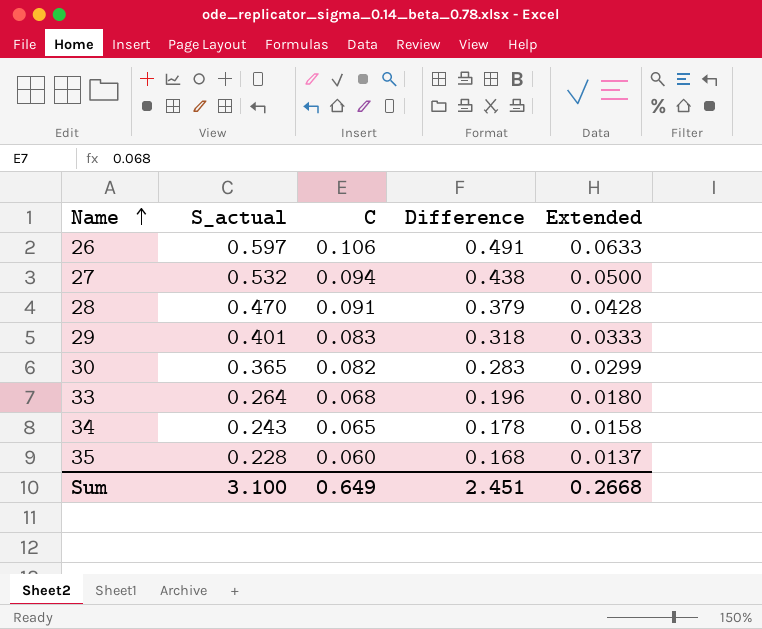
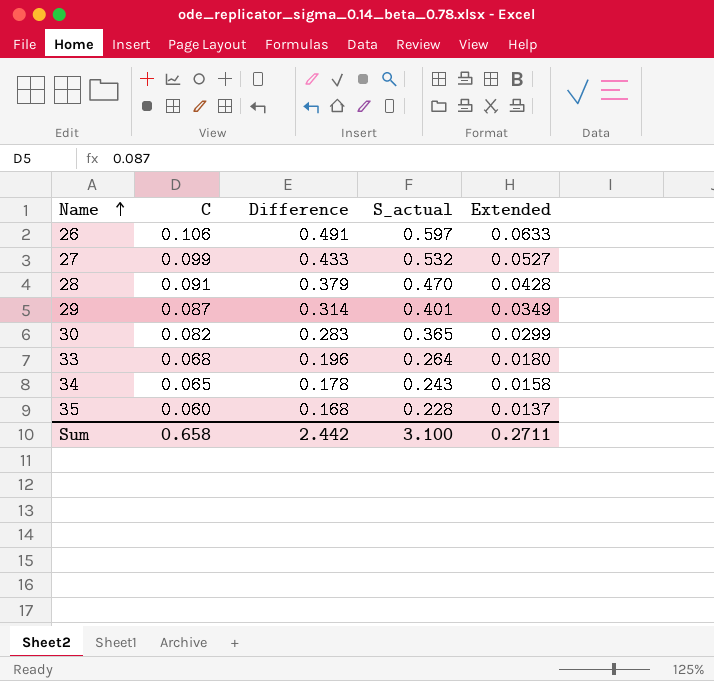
column S_actual | position: 2 -> 4
27 | C: 0.094 -> 0.099
27 | Difference: 0.438 -> 0.433
27 | Extended: 0.0500 -> 0.0527
29 | C: 0.083 -> 0.087
29 | Difference: 0.318 -> 0.314
29 | Extended: 0.0333 -> 0.0349
Sum | C: 0.649 -> 0.658
Sum | Difference: 2.451 -> 2.442
Sum | Extended: 0.2668 -> 0.2711

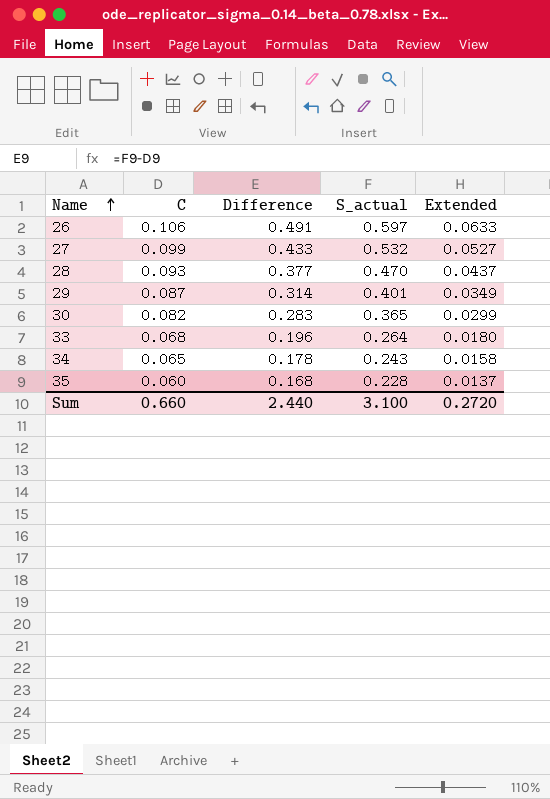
28 | C: 0.091 -> 0.093
28 | Difference: 0.379 -> 0.377
28 | Extended: 0.0428 -> 0.0437
Sum | C: 0.658 -> 0.660
Sum | Difference: 2.442 -> 2.440
Sum | Extended: 0.2711 -> 0.2720

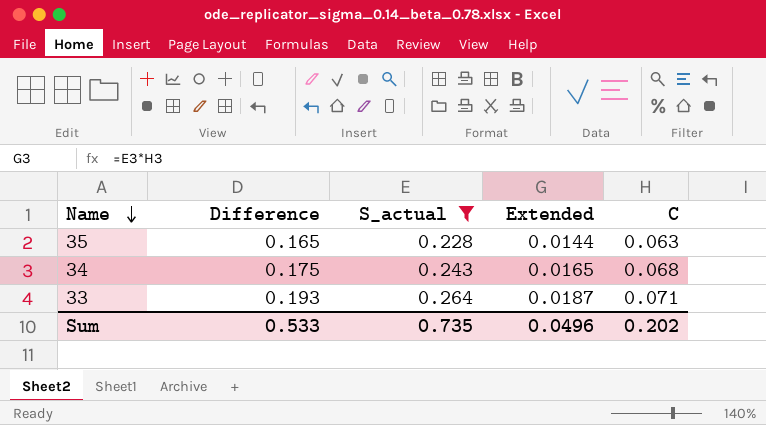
filter: none -> S_actual <= 0.264
row order: Name ascending -> Name descending
column C | position: 2 -> 5
35 | Difference: 0.168 -> 0.165
35 | Extended: 0.0137 -> 0.0144
35 | C: 0.060 -> 0.063
34 | Difference: 0.178 -> 0.175
34 | Extended: 0.0158 -> 0.0165
34 | C: 0.065 -> 0.068
33 | Difference: 0.196 -> 0.193
33 | Extended: 0.0180 -> 0.0187
33 | C: 0.068 -> 0.071
Sum | Difference: 2.440 -> 0.533
Sum | S_actual: 3.100 -> 0.735
Sum | Extended: 0.2720 -> 0.0496
Sum | C: 0.660 -> 0.202

